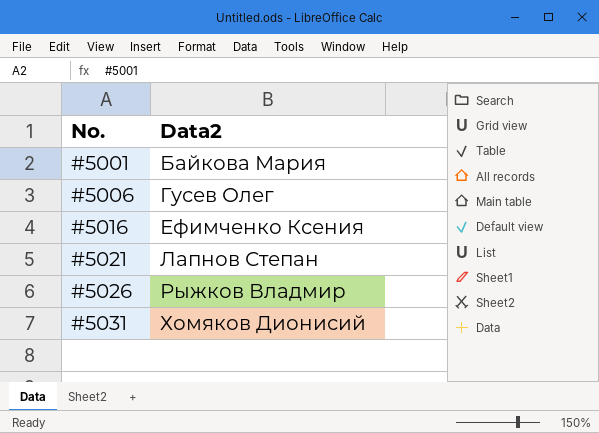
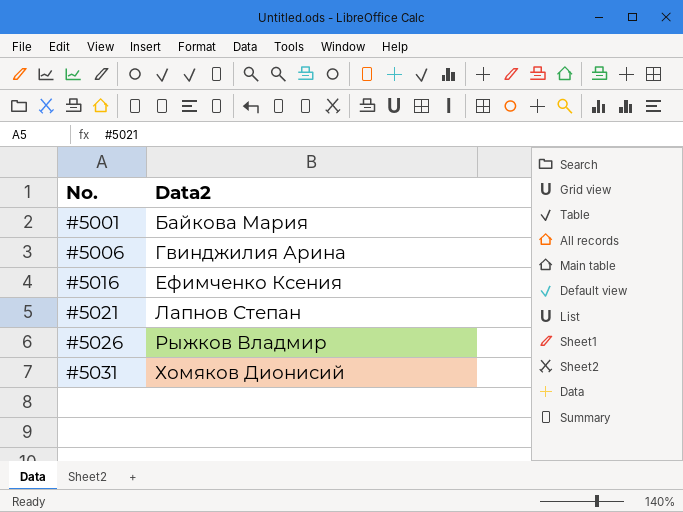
#5006 | Data2: Гусев Олег -> Гвинджилия Арина

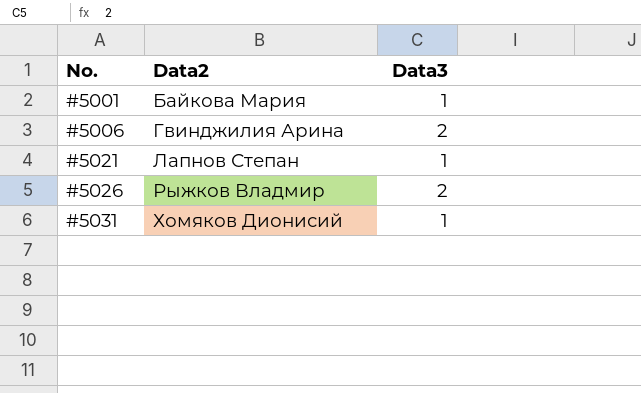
column Data3 | position: none -> 3
row #5016: Ефимченко Ксения -> none

